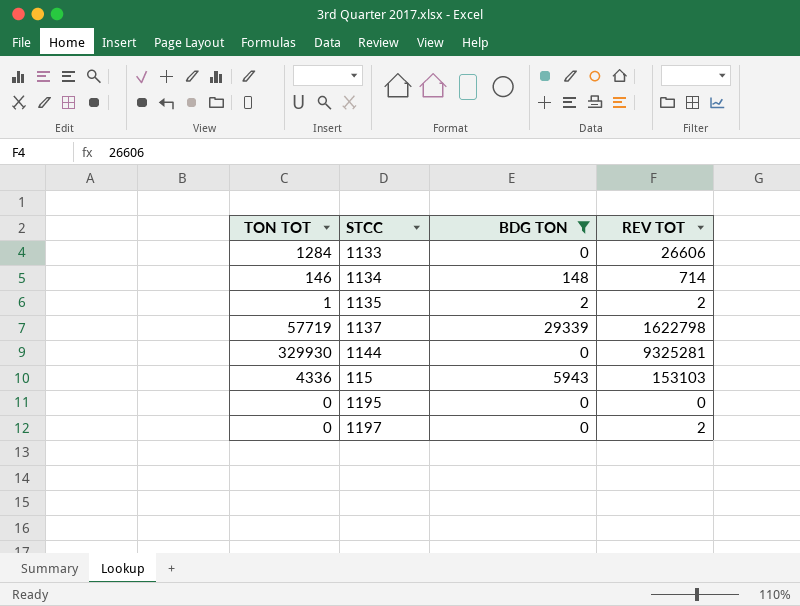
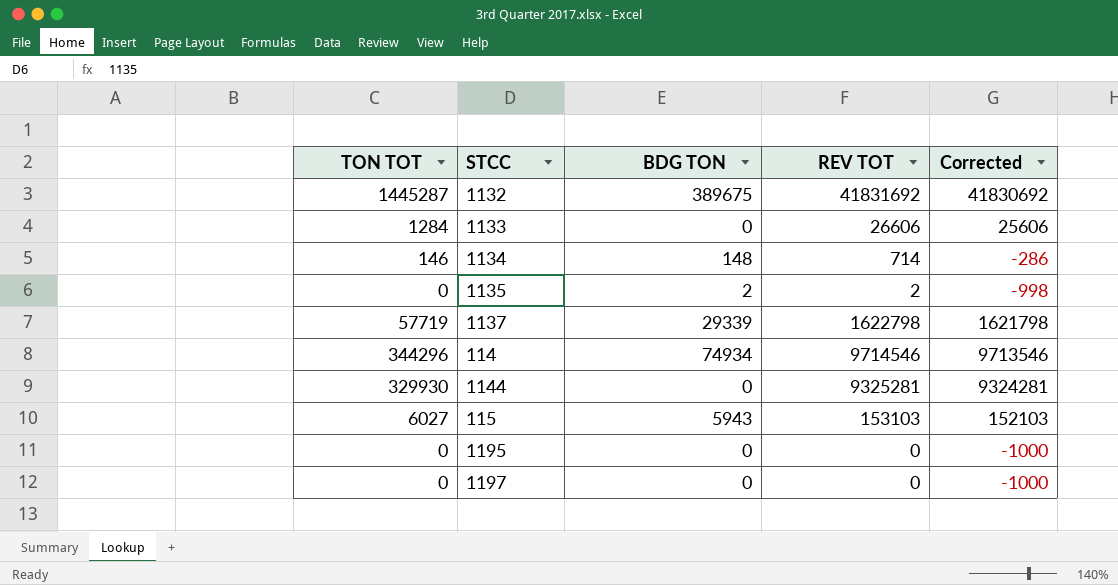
filter: BDG TON <= 29339 -> none
column Corrected | formula: none -> [REV TOT] - 1000
1135 | TON TOT: 1 -> 0
115 | TON TOT: 4336 -> 6027
1197 | REV TOT: 2 -> 0

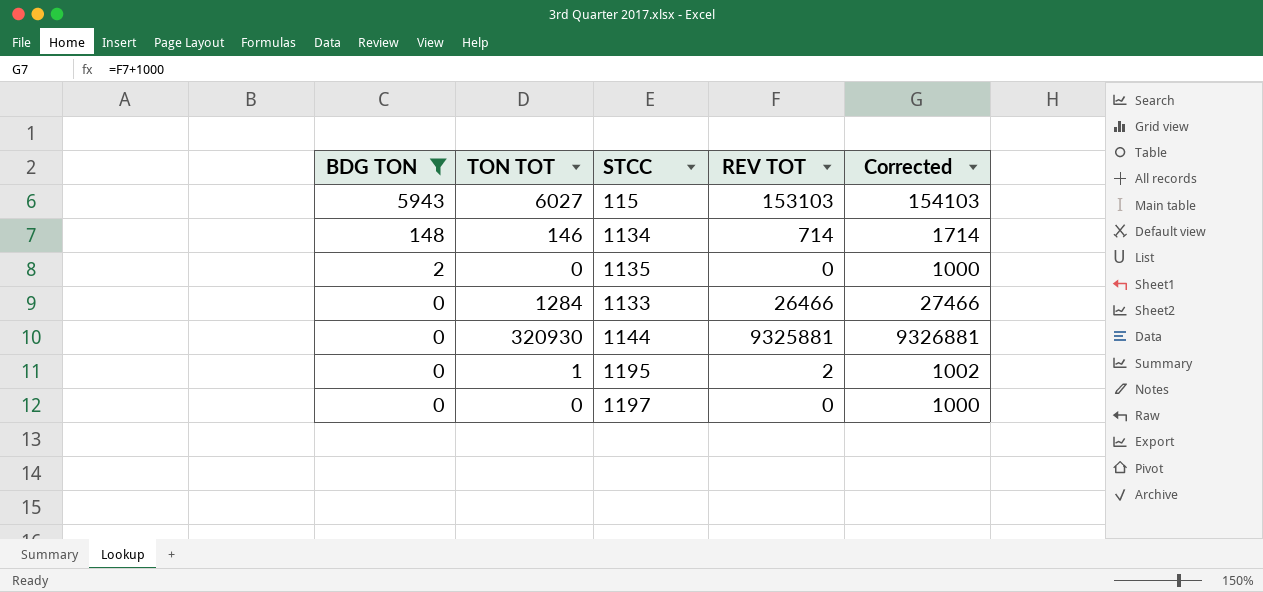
filter: none -> BDG TON <= 5943
row order: none -> BDG TON descending
column BDG TON | position: 3 -> 1
column Corrected | formula: [REV TOT] - 1000 -> [REV TOT] + 1000
1135 | REV TOT: 2 -> 0
1133 | REV TOT: 26606 -> 26466
1144 | TON TOT: 329930 -> 320930
1144 | REV TOT: 9325281 -> 9325881
1195 | TON TOT: 0 -> 1
1195 | REV TOT: 0 -> 2

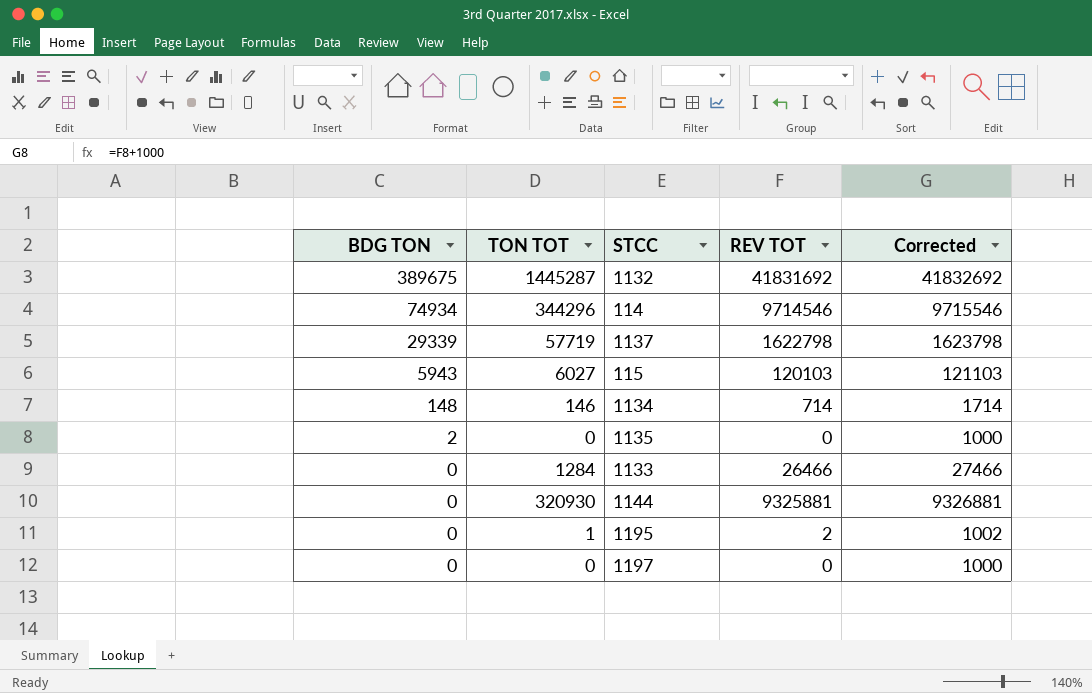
filter: BDG TON <= 5943 -> none
115 | REV TOT: 153103 -> 120103
115 | Corrected: 154103 -> 121103

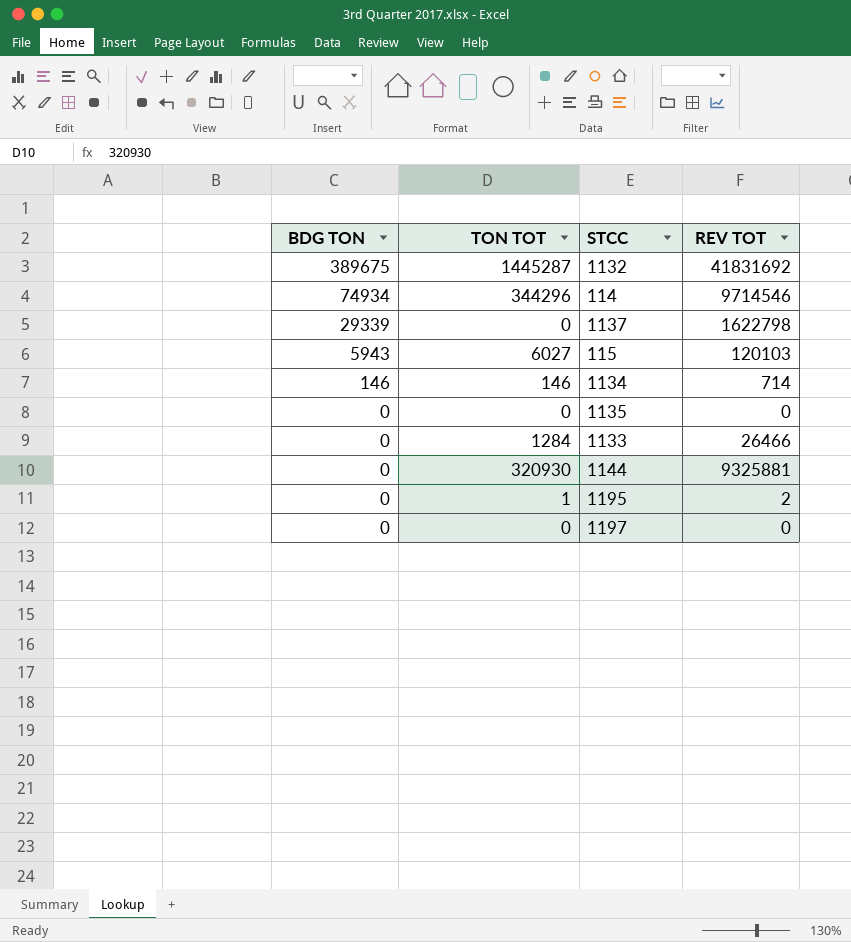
column Corrected | formula: [REV TOT] + 1000 -> none
1137 | TON TOT: 57719 -> 0
1134 | BDG TON: 148 -> 146
1135 | BDG TON: 2 -> 0

